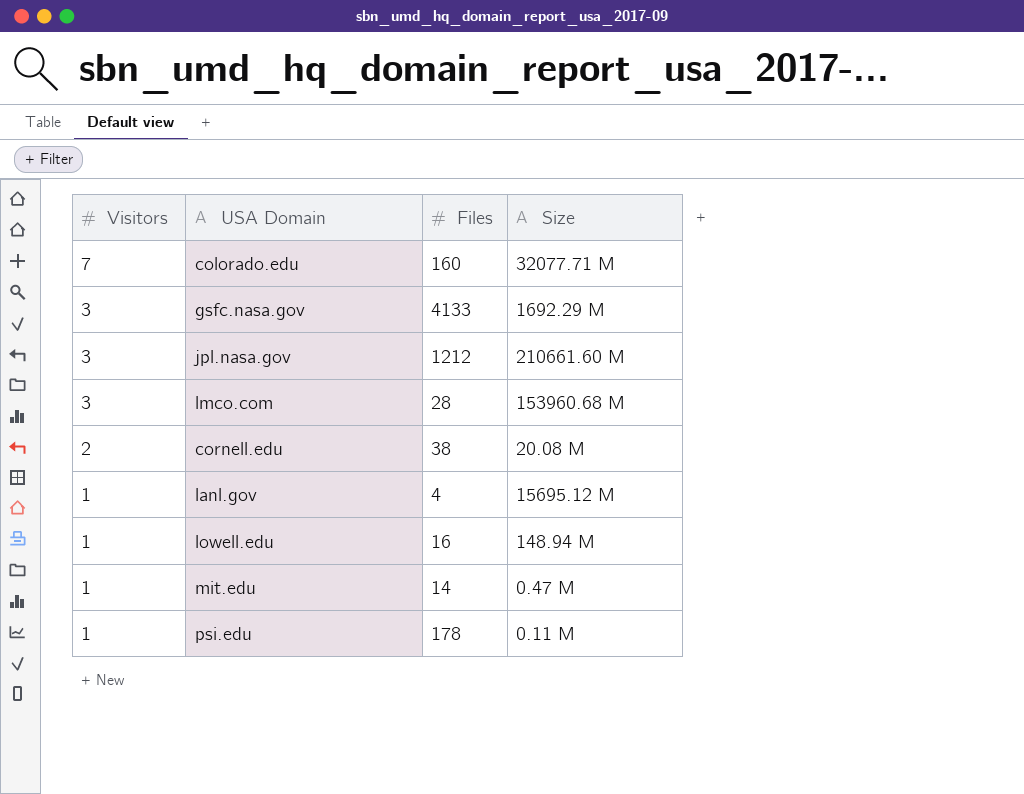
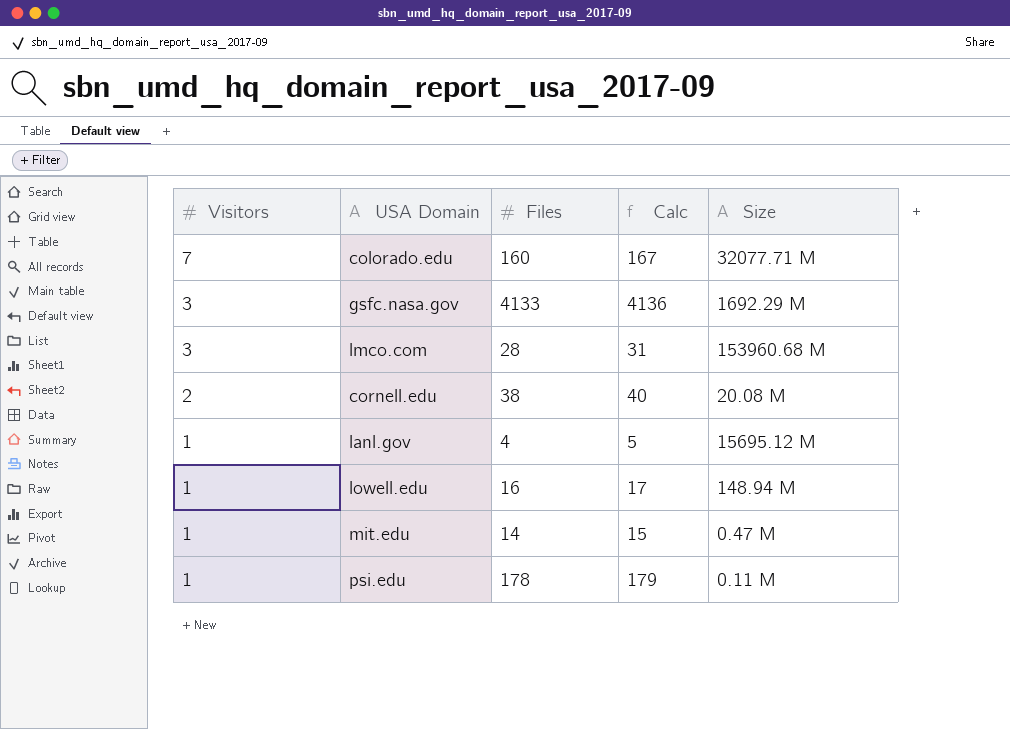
column Calc | formula: none -> [Visitors] + [Files]
row jpl.nasa.gov: 3 | 1212 | 210661.60 M -> none

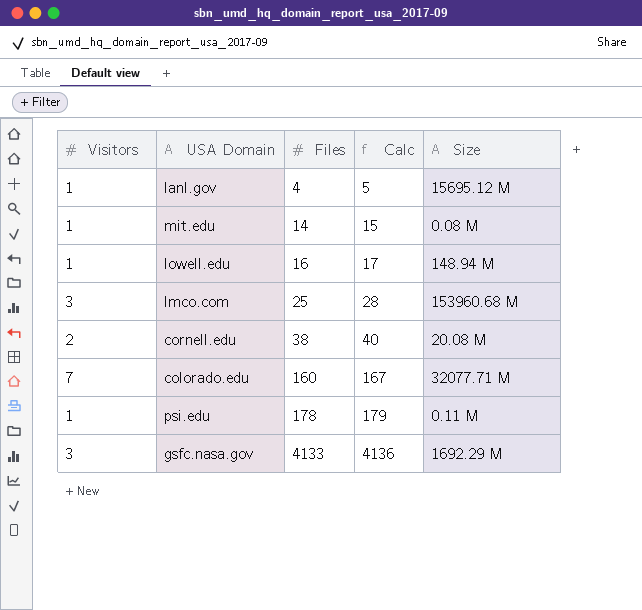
row order: Visitors descending -> Files ascending
mit.edu | Size: 0.47 M -> 0.08 M
lmco.com | Files: 28 -> 25
lmco.com | Calc: 31 -> 28

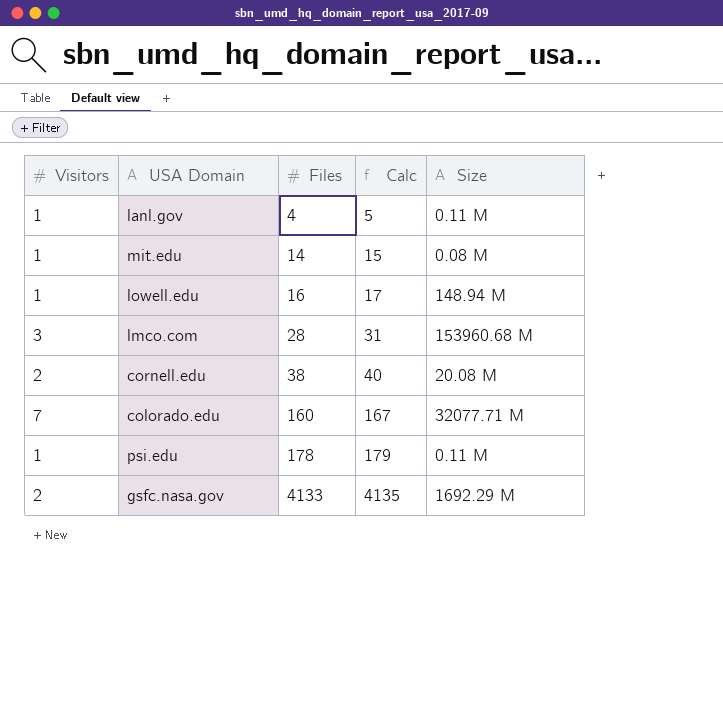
lanl.gov | Size: 15695.12 M -> 0.11 M
lmco.com | Files: 25 -> 28
lmco.com | Calc: 28 -> 31
gsfc.nasa.gov | Visitors: 3 -> 2
gsfc.nasa.gov | Calc: 4136 -> 4135

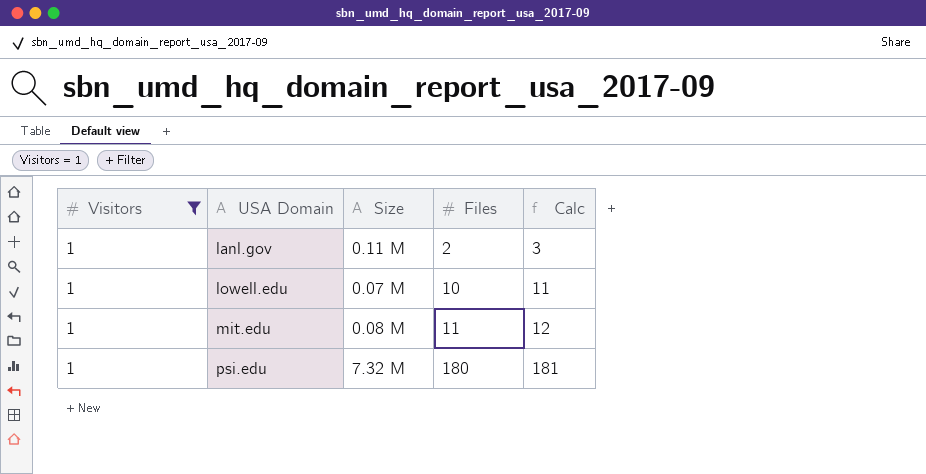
filter: none -> Visitors = 1
row order: Files ascending -> USA Domain ascending
column Size | position: 5 -> 3
lanl.gov | Files: 4 -> 2
lanl.gov | Calc: 5 -> 3
lowell.edu | Size: 148.94 M -> 0.07 M
lowell.edu | Files: 16 -> 10
lowell.edu | Calc: 17 -> 11
mit.edu | Files: 14 -> 11
mit.edu | Calc: 15 -> 12
psi.edu | Size: 0.11 M -> 7.32 M
psi.edu | Files: 178 -> 180
psi.edu | Calc: 179 -> 181

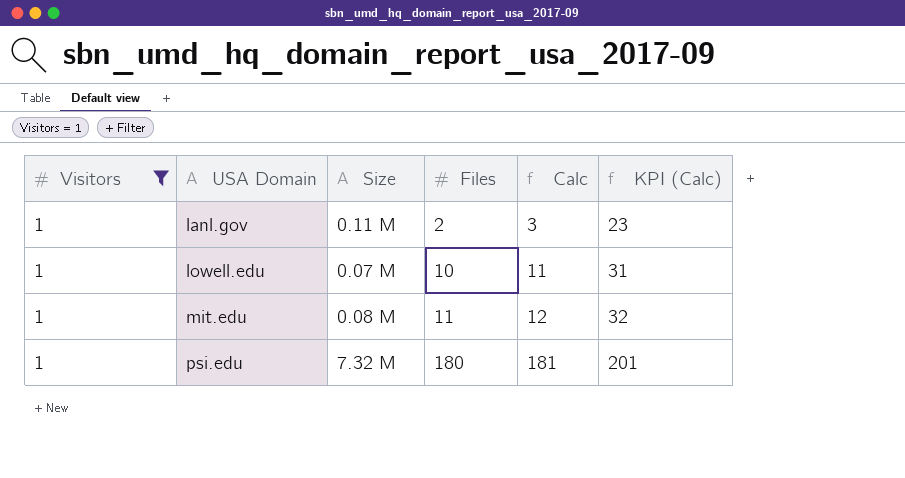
column KPI (Calc) | formula: none -> [Calc] + 20

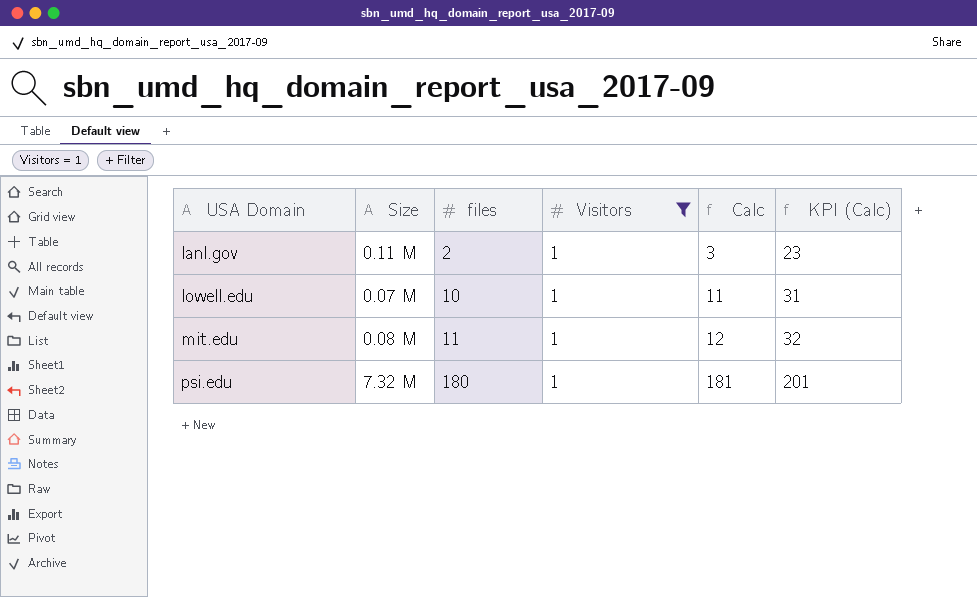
column name: Files -> files
column Visitors | position: 1 -> 4

